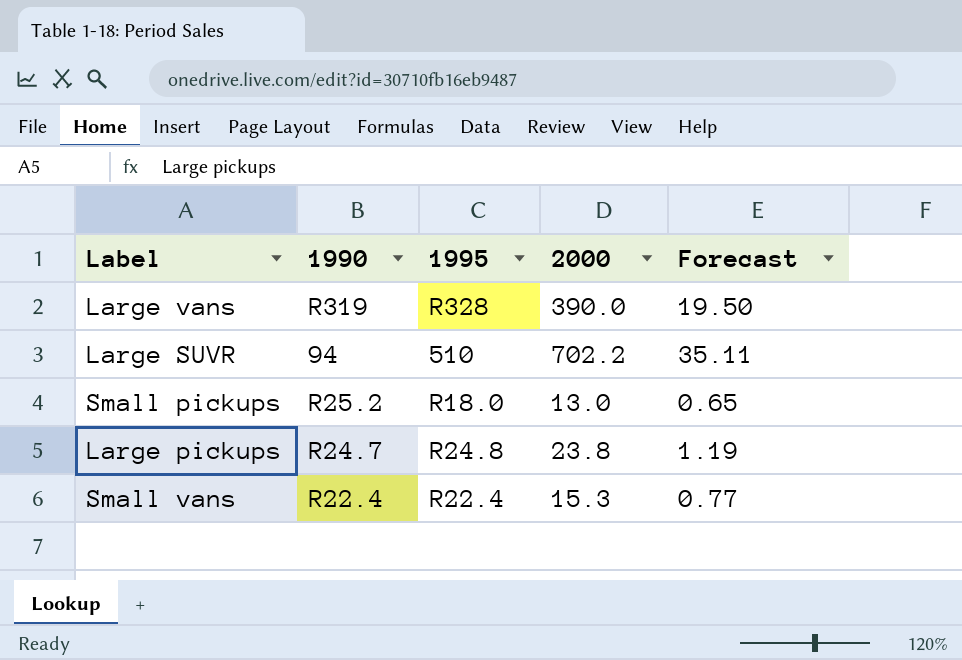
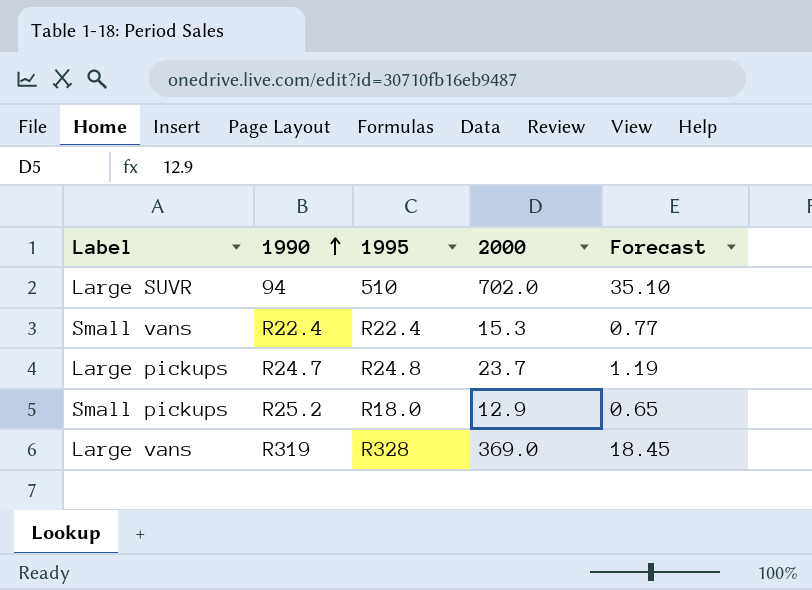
row order: none -> 1990 ascending
Large SUVR | 2000: 702.2 -> 702.0
Large SUVR | Forecast: 35.11 -> 35.10
Large pickups | 2000: 23.8 -> 23.7
Small pickups | 2000: 13.0 -> 12.9
Large vans | 2000: 390.0 -> 369.0
Large vans | Forecast: 19.50 -> 18.45

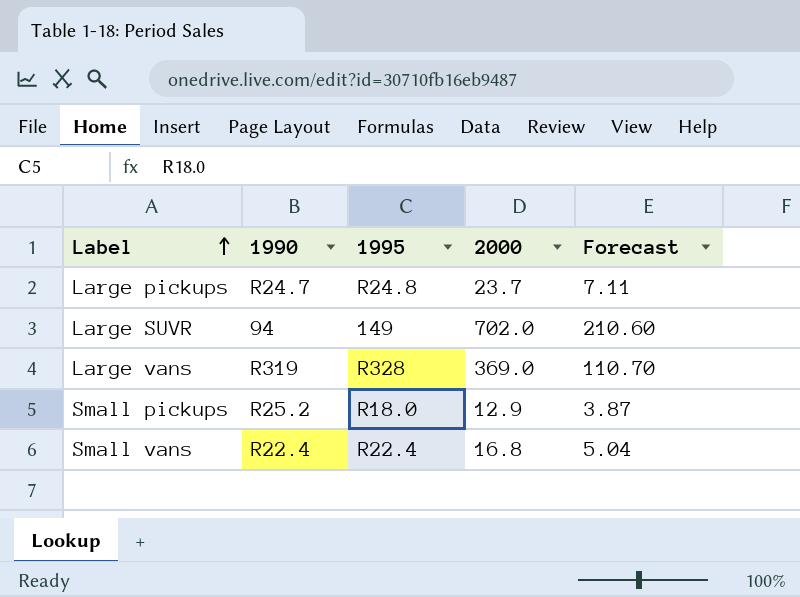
row order: 1990 ascending -> Label ascending
column Forecast | formula: [2000] * 0.05 -> [2000] * 0.3
Large SUVR | 1995: 510 -> 149
Small vans | 2000: 15.3 -> 16.8

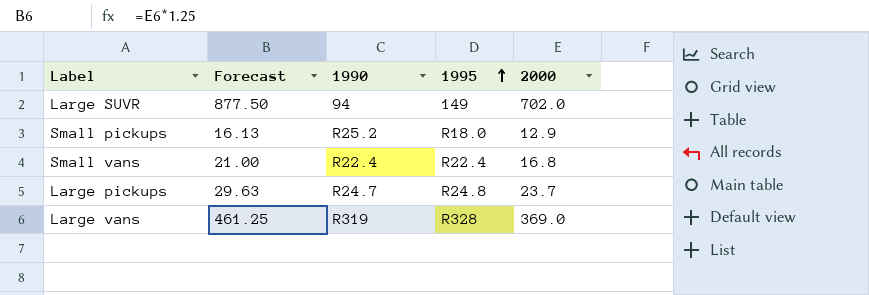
row order: Label ascending -> 1995 ascending
column Forecast | formula: [2000] * 0.3 -> [2000] * 1.25
column Forecast | position: 5 -> 2

